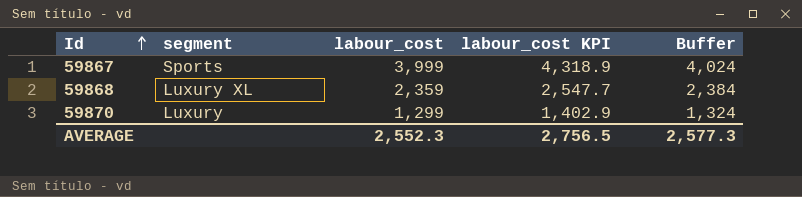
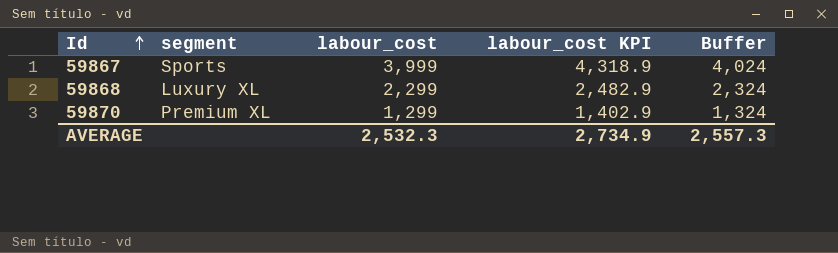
59868 | labour_cost: 2,359 -> 2,299
59868 | labour_cost KPI: 2,547.7 -> 2,482.9
59868 | Buffer: 2,384 -> 2,324
59870 | segment: Luxury -> Premium XL
AVERAGE | labour_cost: 2,552.3 -> 2,532.3
AVERAGE | labour_cost KPI: 2,756.5 -> 2,734.9
AVERAGE | Buffer: 2,577.3 -> 2,557.3

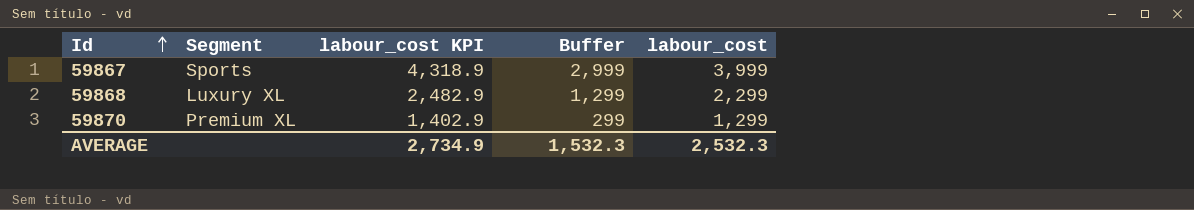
column name: segment -> Segment
column Buffer | formula: [labour_cost] + 25 -> [labour_cost] - 1000
column labour_cost | position: 3 -> 5
AVERAGE | Buffer: 2,557.3 -> 1,532.3

